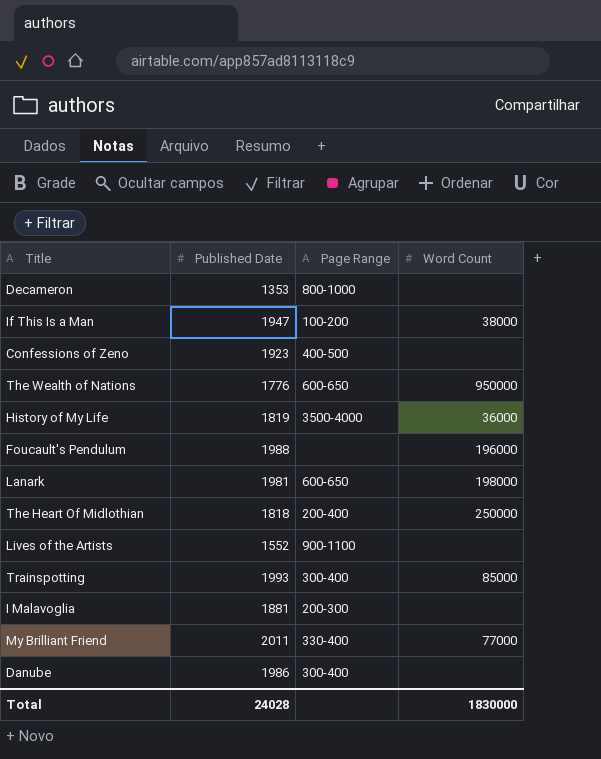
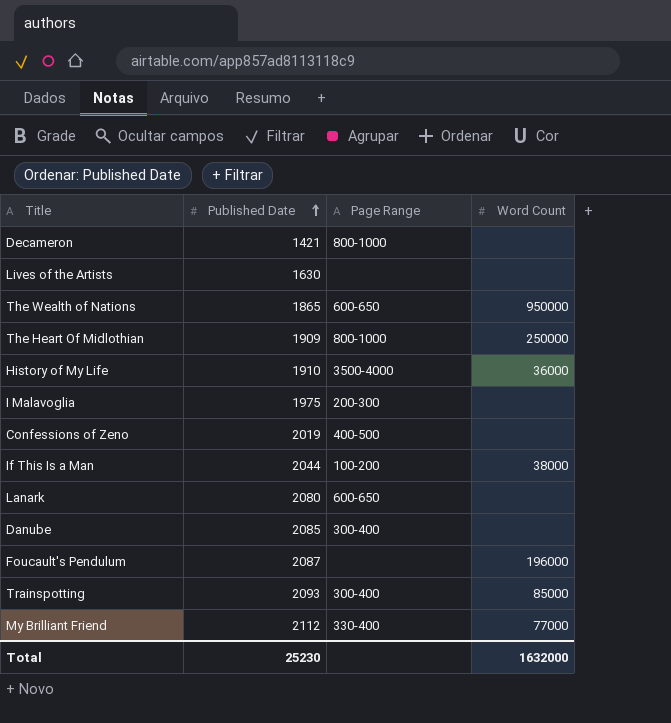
row order: none -> Published Date ascending
Decameron | Published Date: 1353 -> 1421
Lives of the Artists | Published Date: 1552 -> 1630
Lives of the Artists | Page Range: 900-1100 -> none
The Wealth of Nations | Published Date: 1776 -> 1865
The Heart Of Midlothian | Published Date: 1818 -> 1909
The Heart Of Midlothian | Page Range: 200-400 -> 800-1000
History of My Life | Published Date: 1819 -> 1910
I Malavoglia | Published Date: 1881 -> 1975
Confessions of Zeno | Published Date: 1923 -> 2019
If This Is a Man | Published Date: 1947 -> 2044
Lanark | Published Date: 1981 -> 2080
Lanark | Word Count: 198000 -> none
Danube | Published Date: 1986 -> 2085
Foucault's Pendulum | Published Date: 1988 -> 2087
Trainspotting | Published Date: 1993 -> 2093
My Brilliant Friend | Published Date: 2011 -> 2112
Total | Published Date: 24028 -> 25230
Total | Word Count: 1830000 -> 1632000

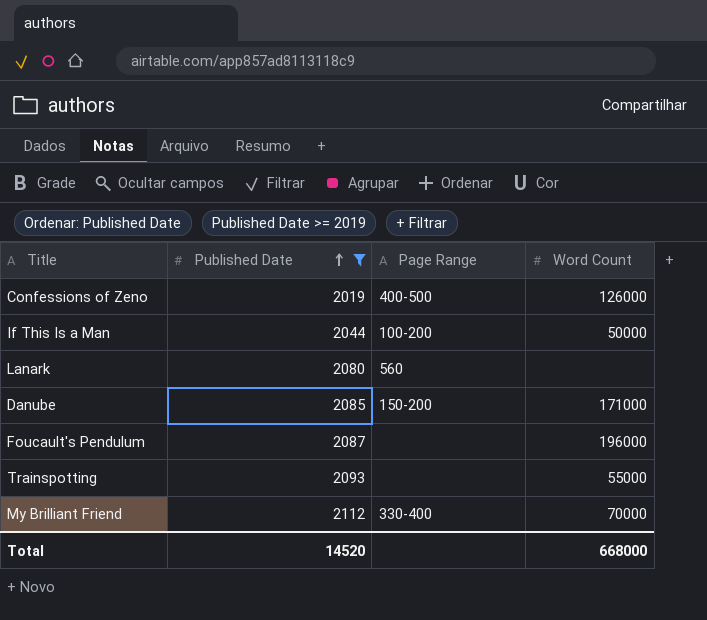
filter: none -> Published Date >= 2019
Confessions of Zeno | Word Count: none -> 126000
If This Is a Man | Word Count: 38000 -> 50000
Lanark | Page Range: 600-650 -> 560
Danube | Page Range: 300-400 -> 150-200
Danube | Word Count: none -> 171000
Trainspotting | Page Range: 300-400 -> none
Trainspotting | Word Count: 85000 -> 55000
My Brilliant Friend | Word Count: 77000 -> 70000
Total | Published Date: 25230 -> 14520
Total | Word Count: 1632000 -> 668000

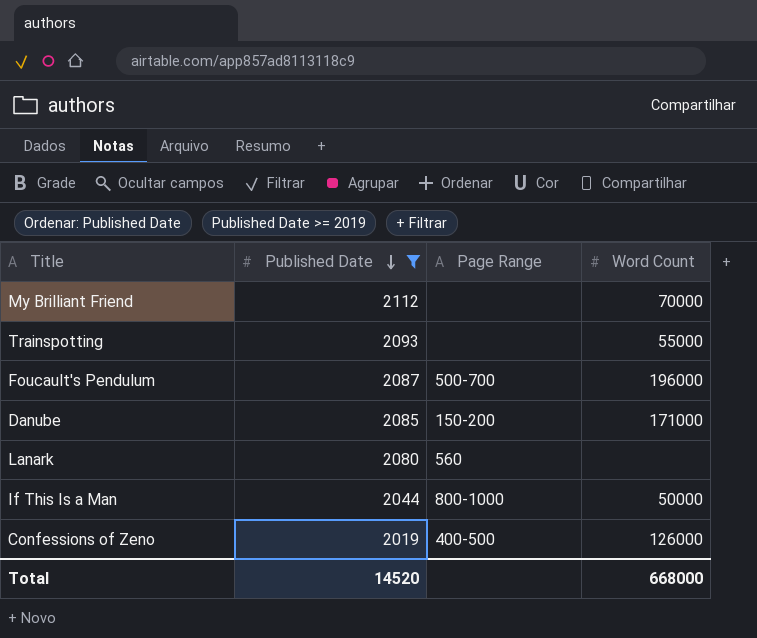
row order: Published Date ascending -> Published Date descending
My Brilliant Friend | Page Range: 330-400 -> none
Foucault's Pendulum | Page Range: none -> 500-700
If This Is a Man | Page Range: 100-200 -> 800-1000

